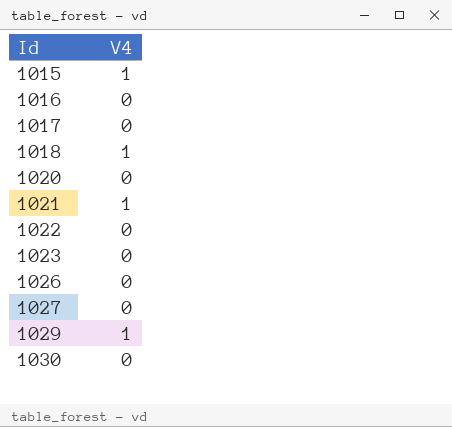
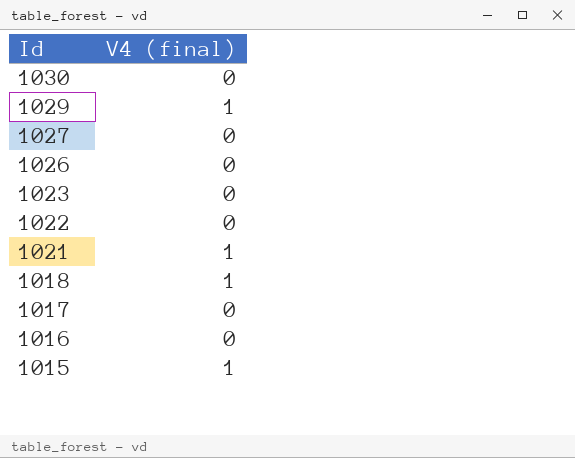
row order: Id ascending -> Id descending
column name: V4 -> V4 (final)
row 1020: 0 -> none

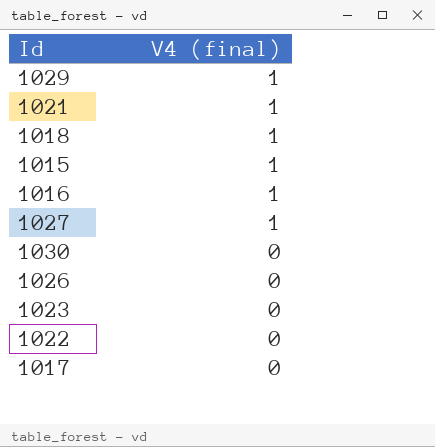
row order: Id descending -> V4 (final) descending
1016 | V4 (final): 0 -> 1
1027 | V4 (final): 0 -> 1

